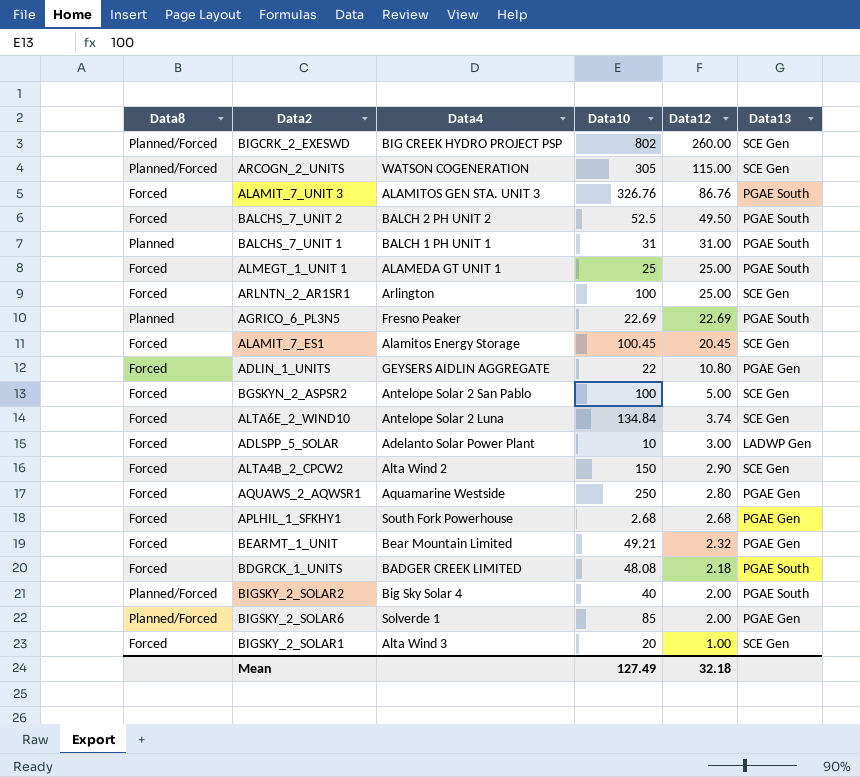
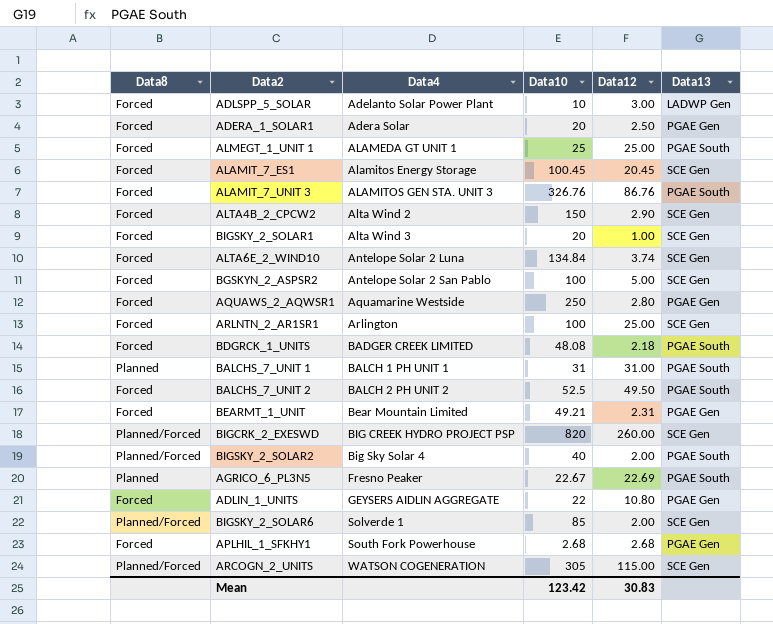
row order: Data12 descending -> Data4 ascending
row ADERA_1_SOLAR1: none -> Forced | Adera Solar | 20 | 2.50 | PGAE Gen
BEARMT_1_UNIT | Data12: 2.32 -> 2.31
BIGCRK_2_EXESWD | Data10: 802 -> 820
AGRICO_6_PL3N5 | Data10: 22.69 -> 22.67
BIGSKY_2_SOLAR6 | Data13: PGAE Gen -> SCE Gen
Mean | Data10: 127.49 -> 123.42
Mean | Data12: 32.18 -> 30.83

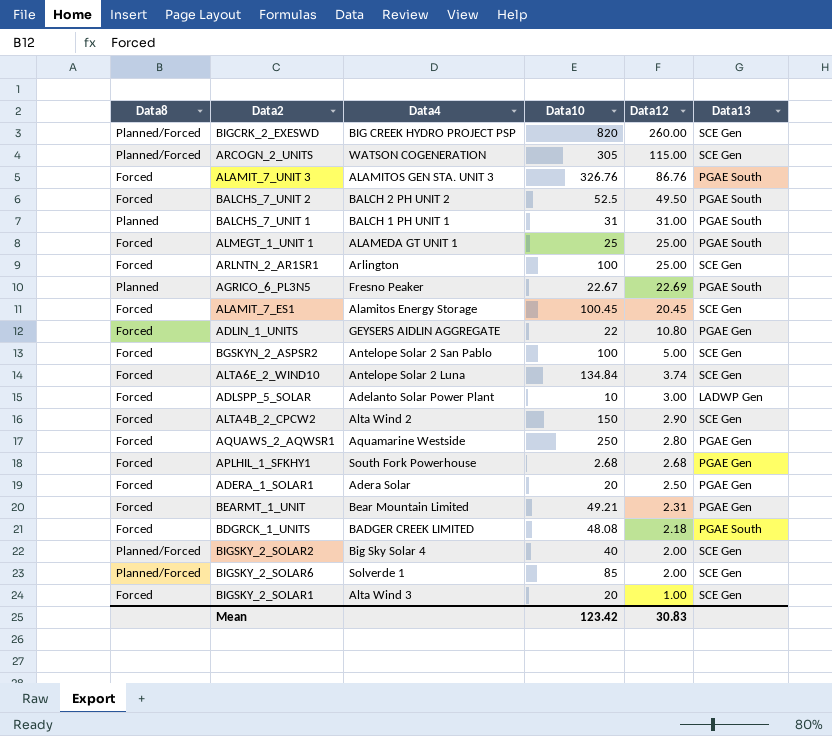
row order: Data4 ascending -> Data12 descending
BIGSKY_2_SOLAR2 | Data13: PGAE South -> SCE Gen

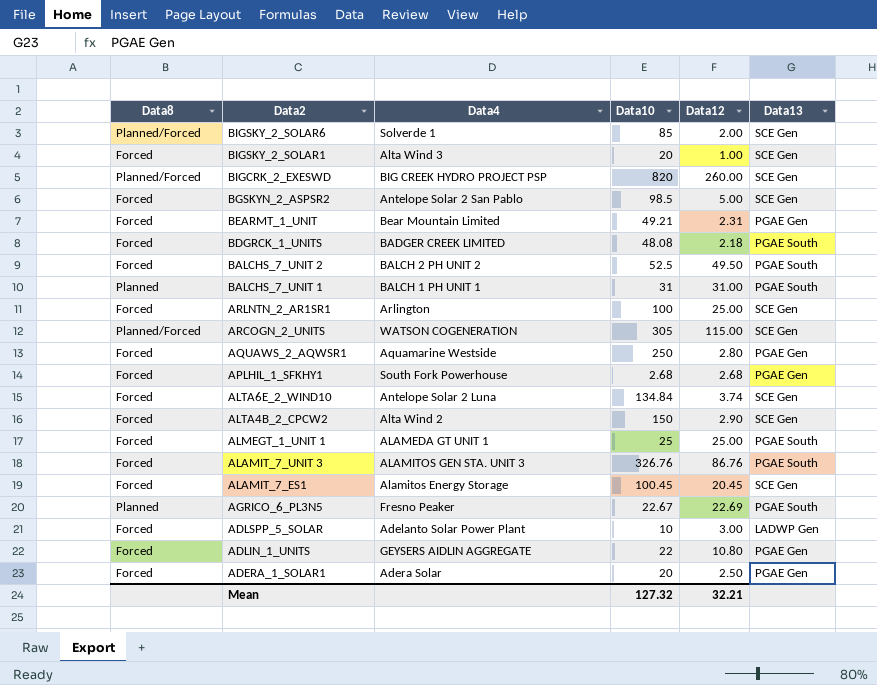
row order: Data12 descending -> Data2 descending
row BIGSKY_2_SOLAR2: Planned/Forced | Big Sky Solar 4 | 40 | 2.00 | SCE Gen -> none
BGSKYN_2_ASPSR2 | Data10: 100 -> 98.5
Mean | Data10: 123.42 -> 127.32
Mean | Data12: 30.83 -> 32.21

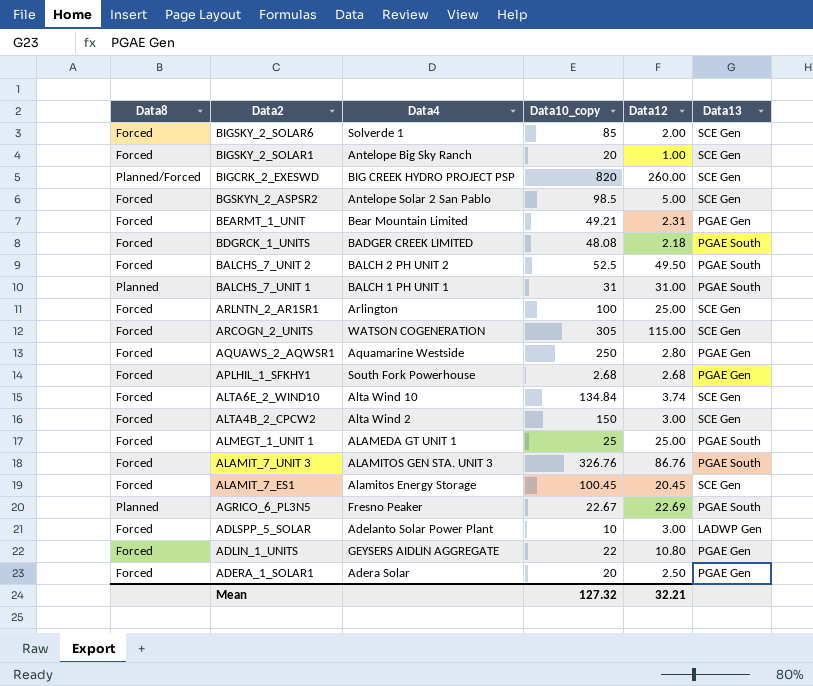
column name: Data10 -> Data10_copy
BIGSKY_2_SOLAR6 | Data8: Planned/Forced -> Forced
BIGSKY_2_SOLAR1 | Data4: Alta Wind 3 -> Antelope Big Sky Ranch
ARCOGN_2_UNITS | Data8: Planned/Forced -> Forced
ALTA6E_2_WIND10 | Data4: Antelope Solar 2 Luna -> Alta Wind 10
ALTA4B_2_CPCW2 | Data12: 2.90 -> 3.00

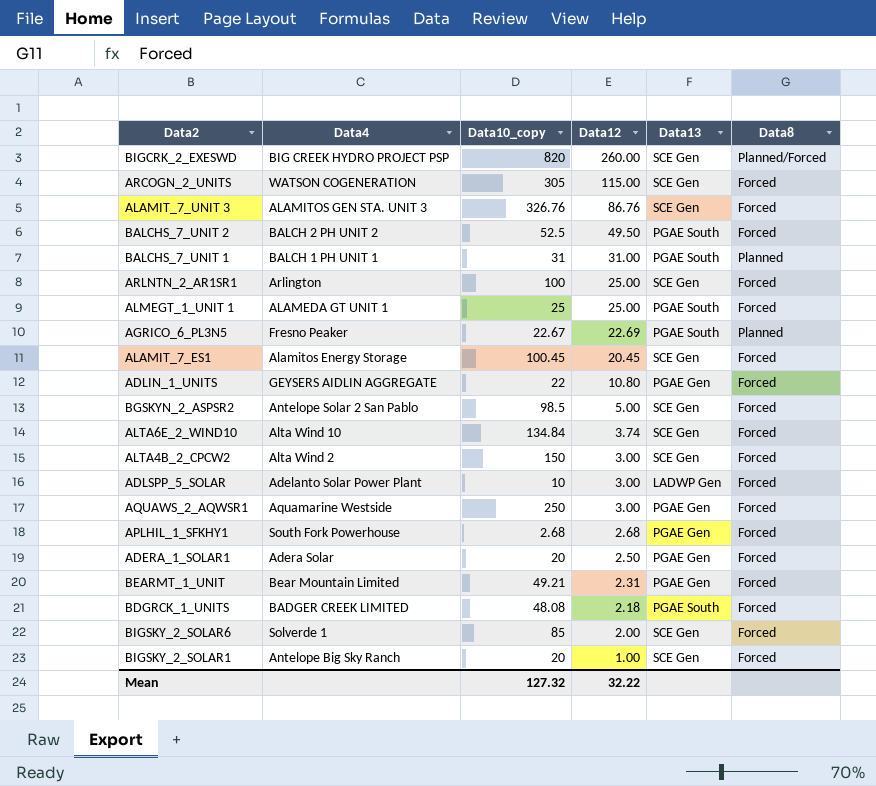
row order: Data2 descending -> Data12 descending
column Data8 | position: 1 -> 6
ALAMIT_7_UNIT 3 | Data13: PGAE South -> SCE Gen
AQUAWS_2_AQWSR1 | Data12: 2.80 -> 3.00
Mean | Data12: 32.21 -> 32.22

